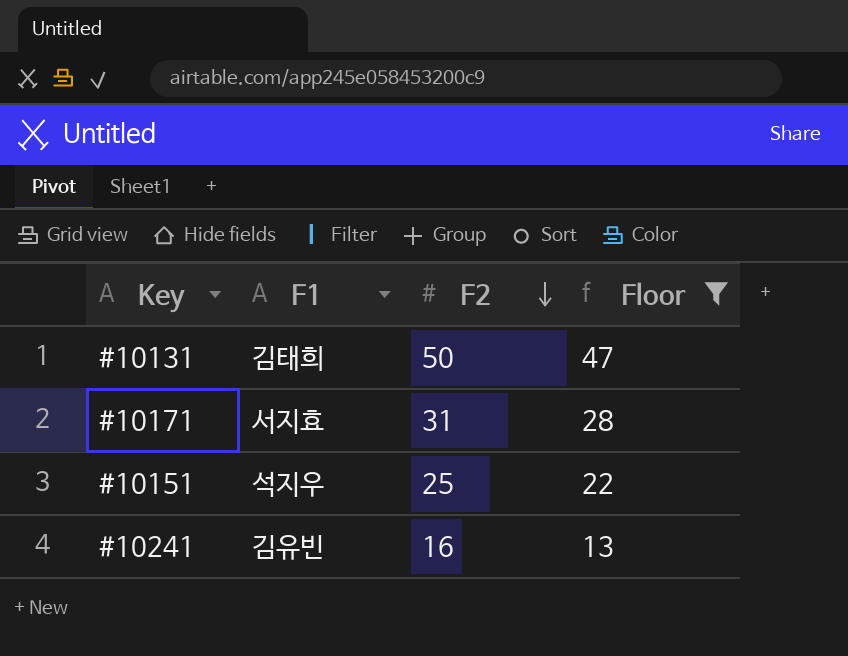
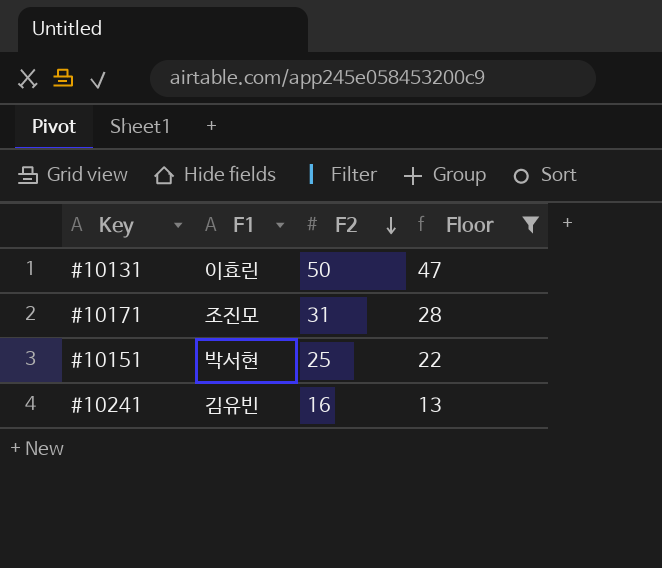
#10131 | F1: 김태희 -> 이효린
#10171 | F1: 서지효 -> 조진모
#10151 | F1: 석지우 -> 박서현

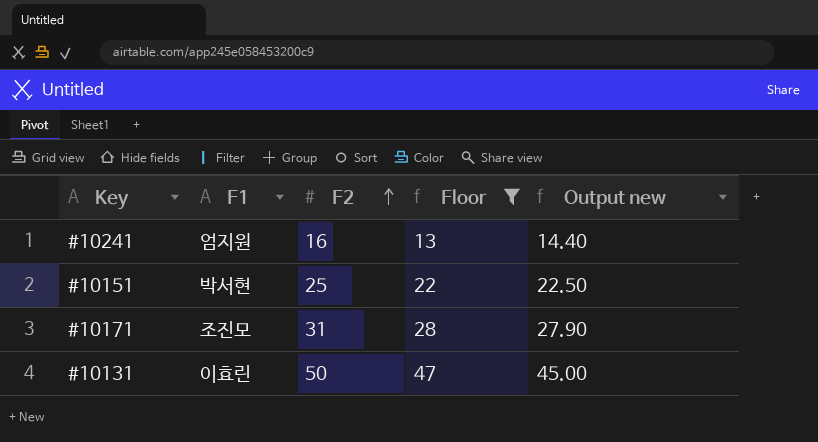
row order: F2 descending -> F2 ascending
column Output new | formula: none -> [F2] * 0.9
#10241 | F1: 김유빈 -> 엄지원

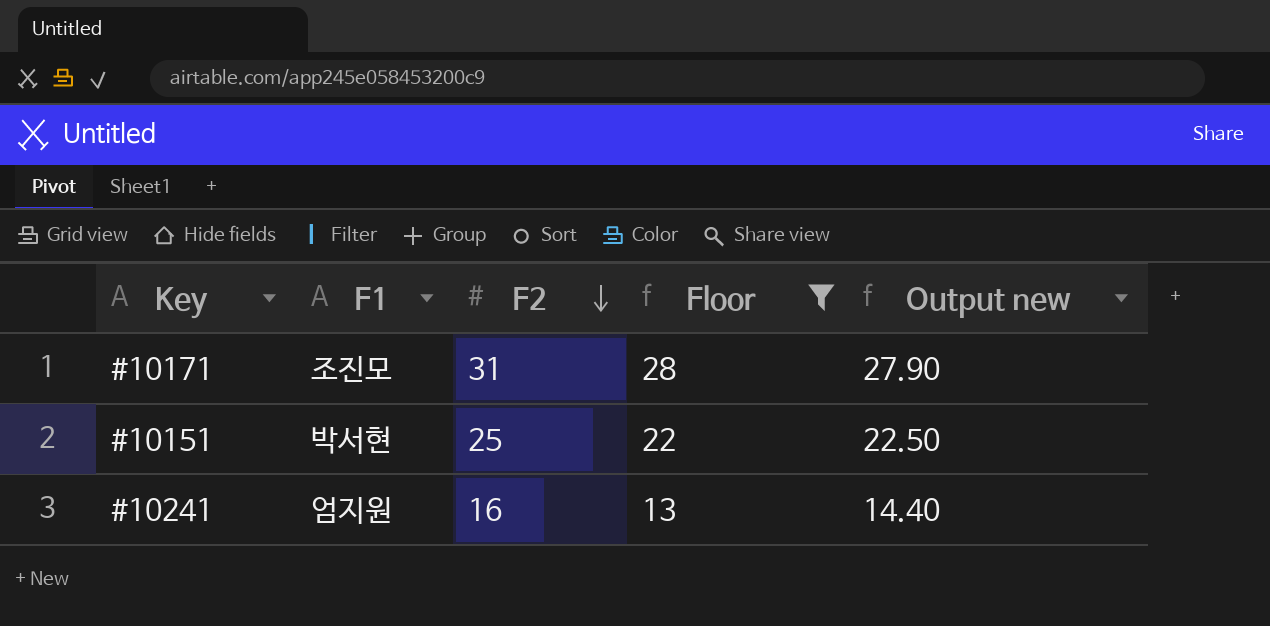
row order: F2 ascending -> F2 descending
row #10131: 이효린 | 50 | 47 | 45.00 -> none

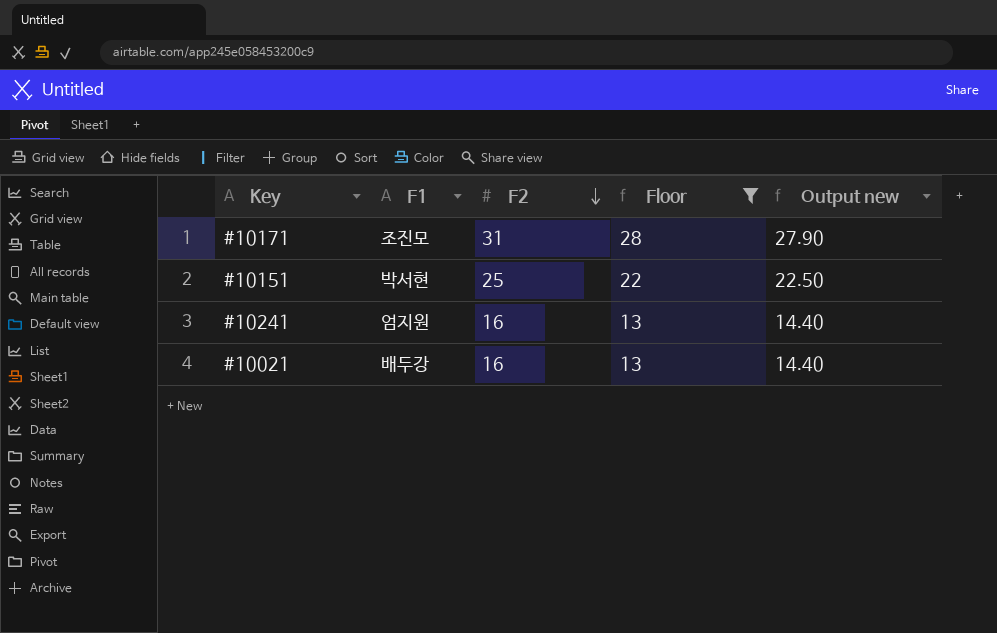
row #10021: none -> 배두강 | 16 | 13 | 14.40

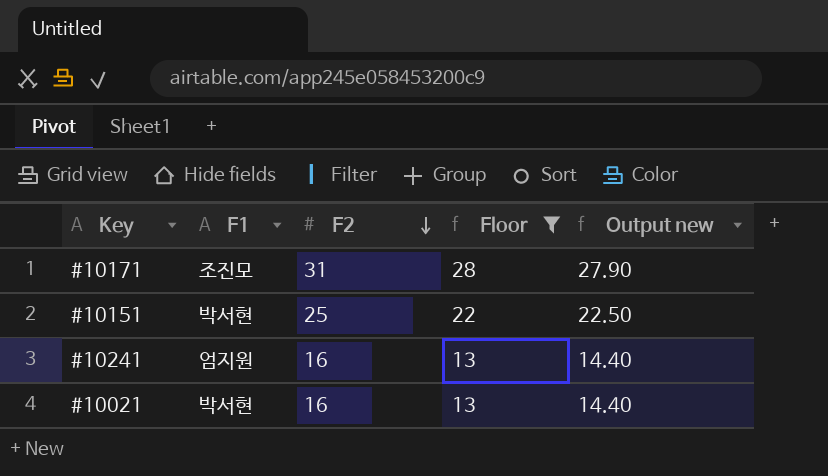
#10021 | F1: 배두강 -> 박서현

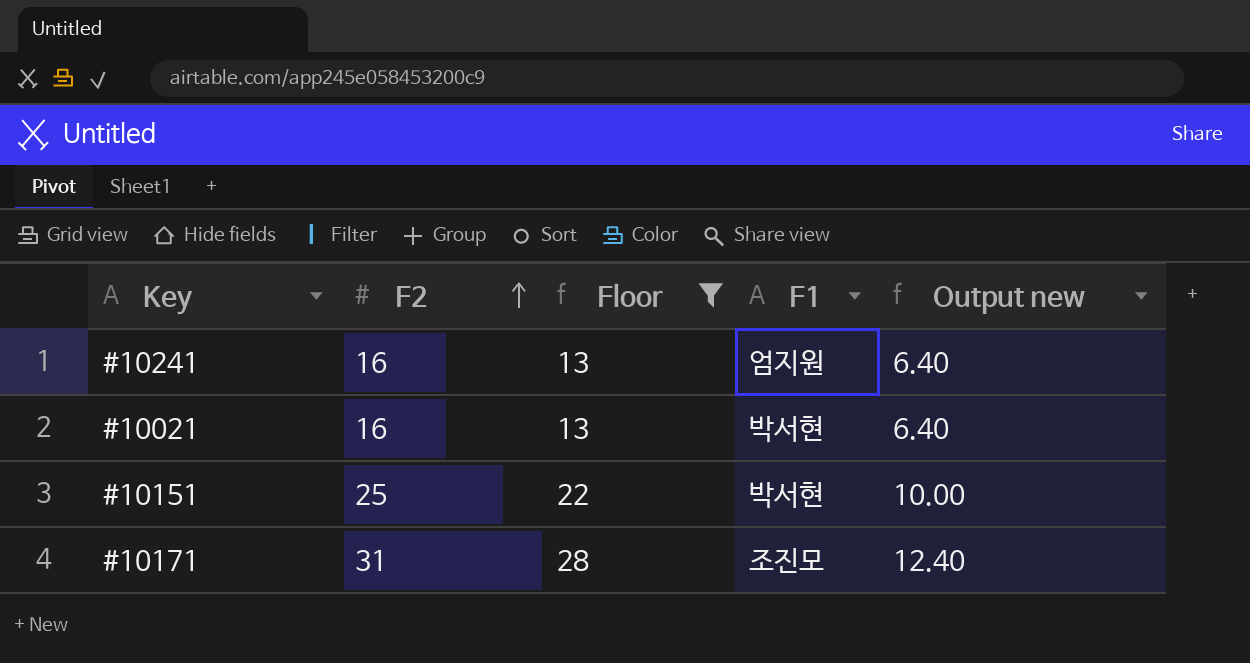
row order: F2 descending -> F2 ascending
column F1 | position: 2 -> 4
column Output new | formula: [F2] * 0.9 -> [F2] * 0.4

